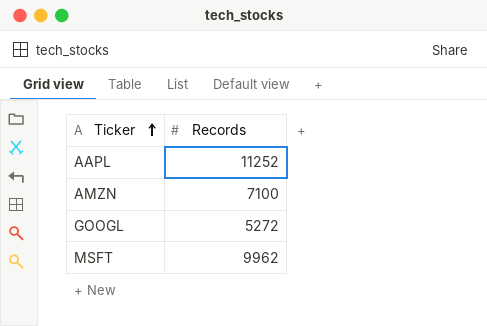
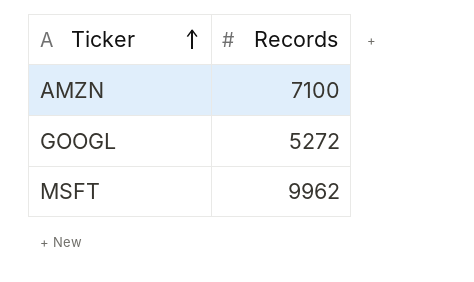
row AAPL: 11252 -> none

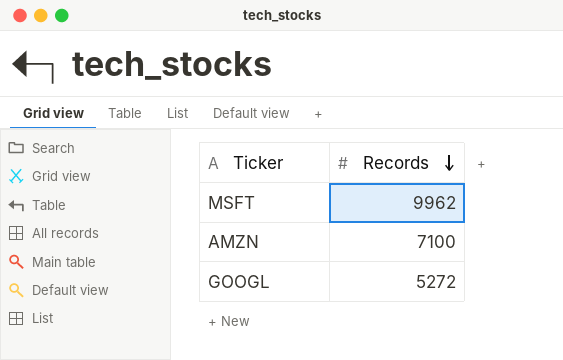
row order: Ticker ascending -> Records descending

